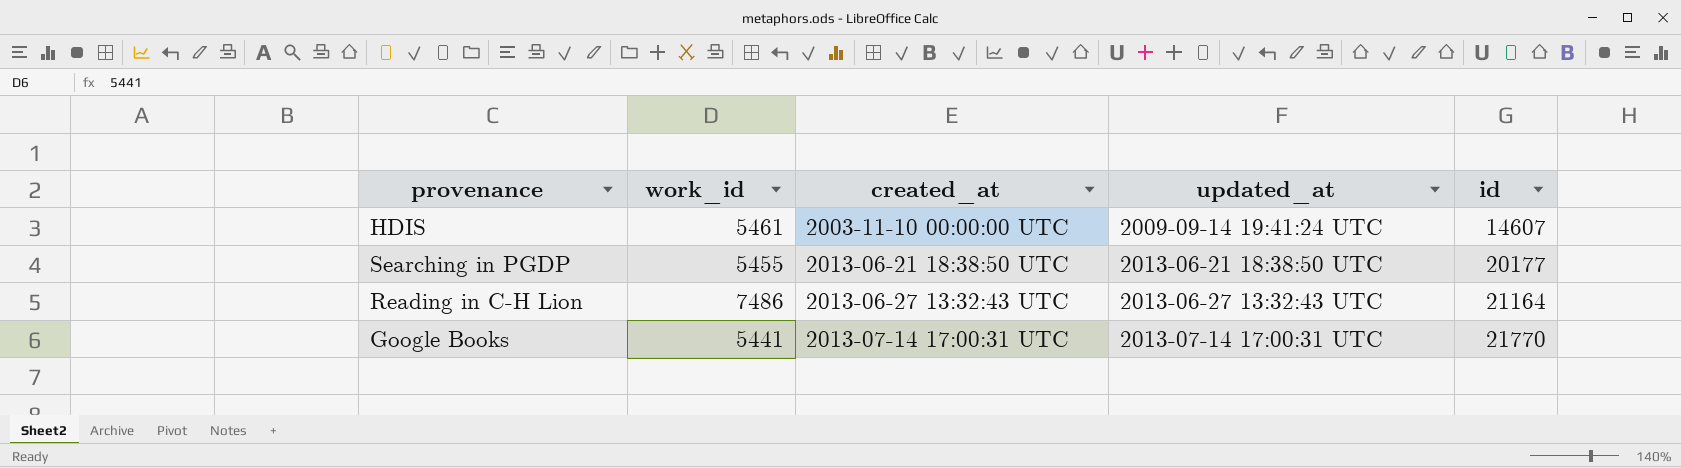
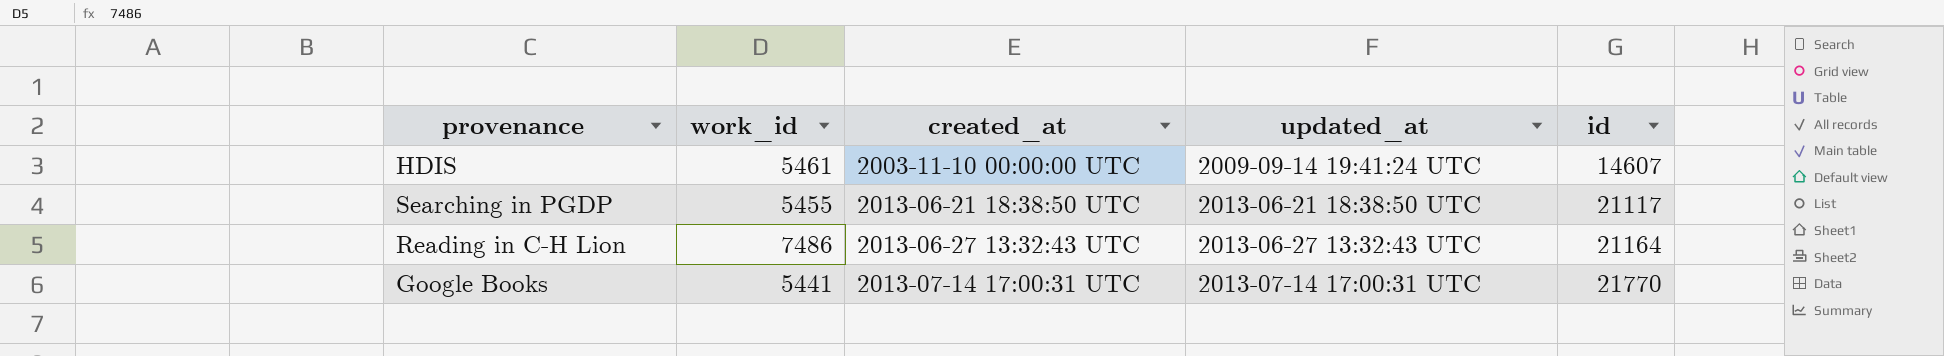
Searching in PGDP | id: 20177 -> 21117

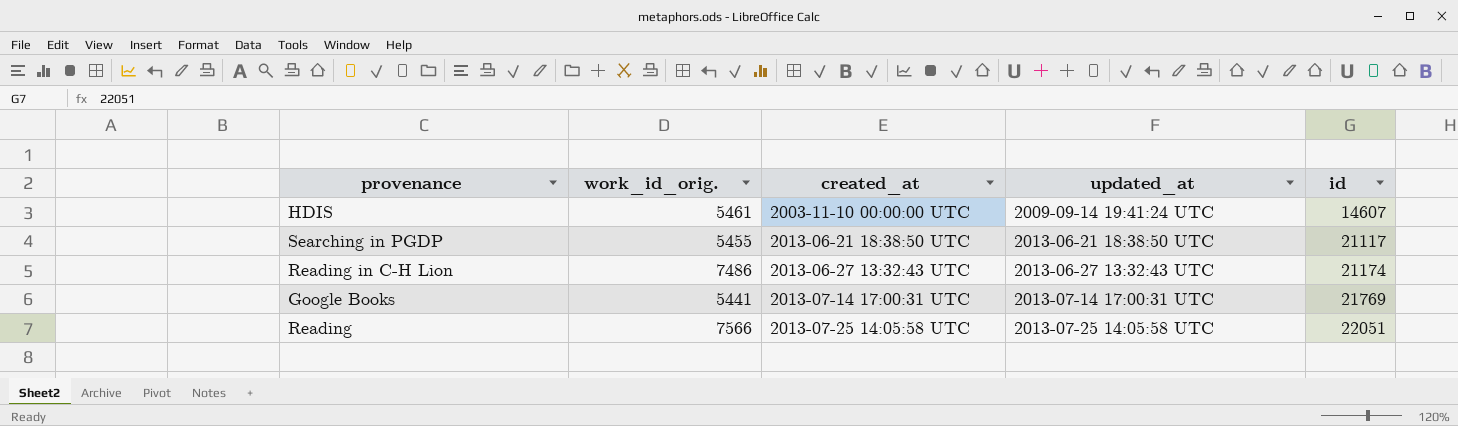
column name: work_id -> work_id_orig.
Reading in C-H Lion | id: 21164 -> 21174
Google Books | id: 21770 -> 21769
row Reading: none -> 7566 | 2013-07-25 14:05:58 UTC | 2013-07-25 14:05:58 UTC | 22051

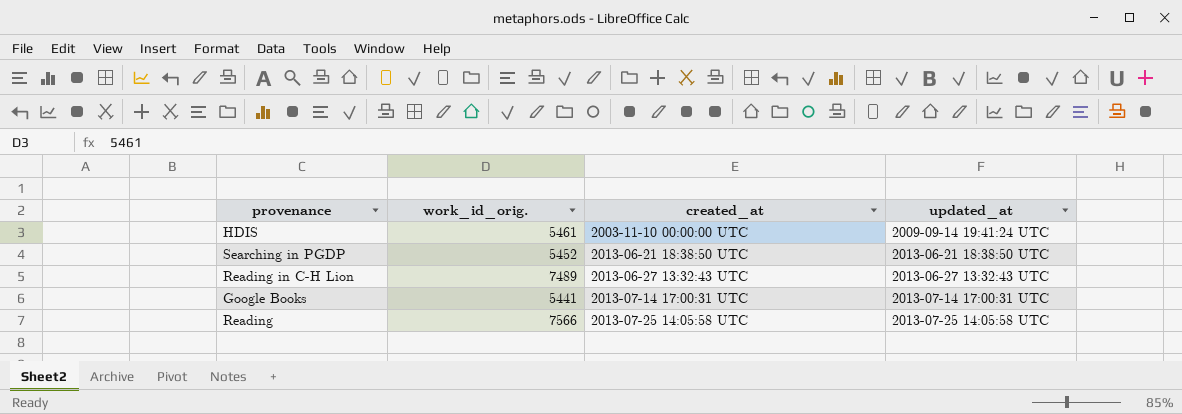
column id | position: 5 -> none
Searching in PGDP | work_id_orig.: 5455 -> 5452
Reading in C-H Lion | work_id_orig.: 7486 -> 7489

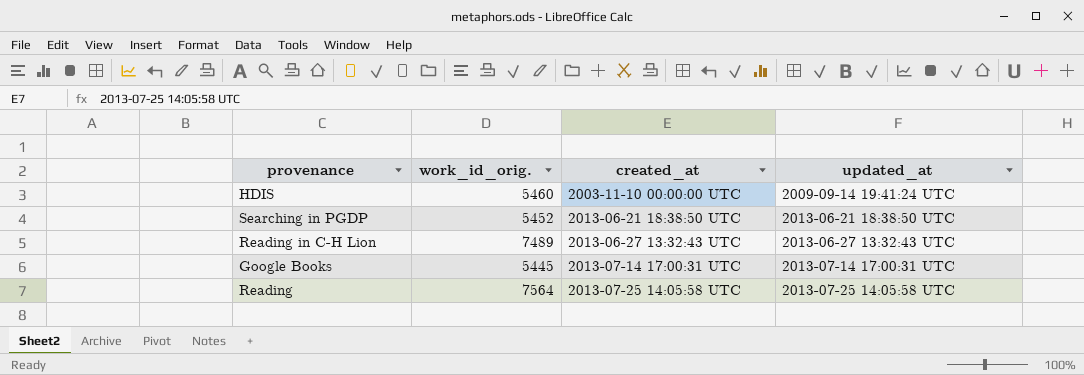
HDIS | work_id_orig.: 5461 -> 5460
Google Books | work_id_orig.: 5441 -> 5445
Reading | work_id_orig.: 7566 -> 7564

